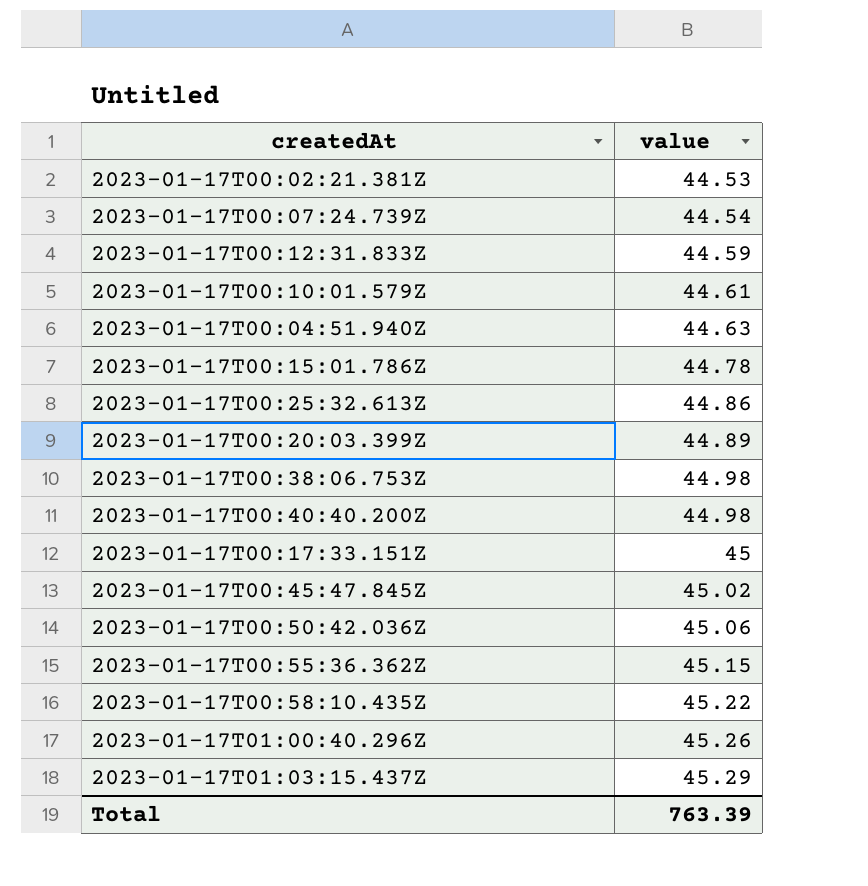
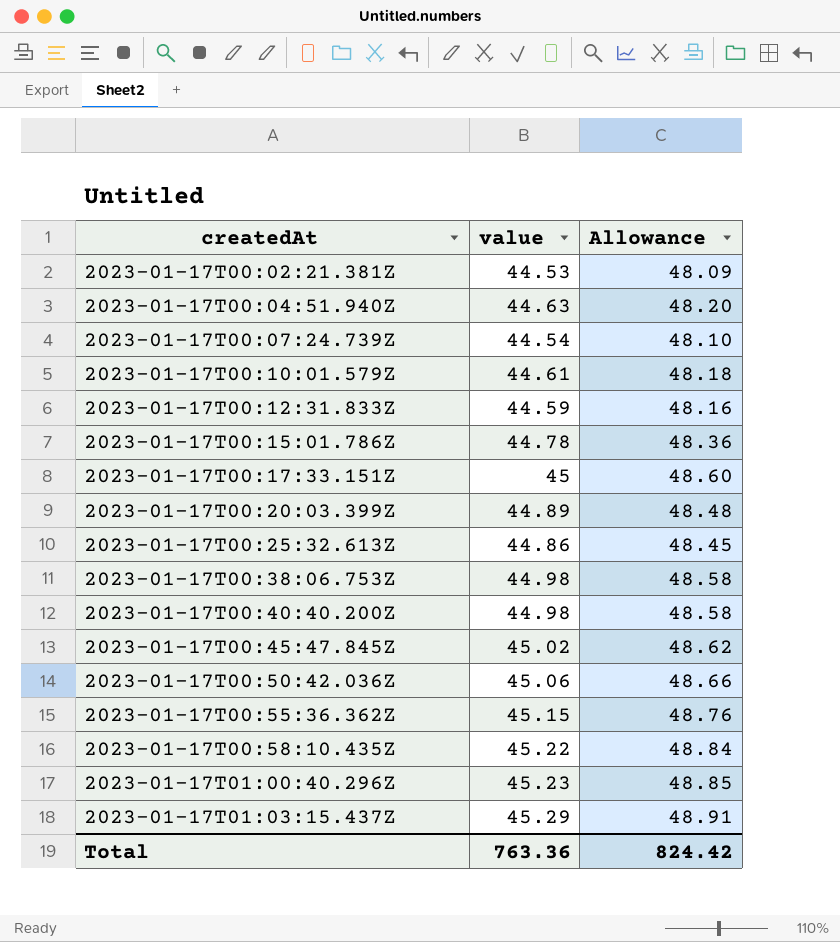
row order: value ascending -> createdAt ascending
column Allowance | formula: none -> [value] * 1.08
2023-01-17T01:00:40.296Z | value: 45.26 -> 45.23
Total | value: 763.39 -> 763.36

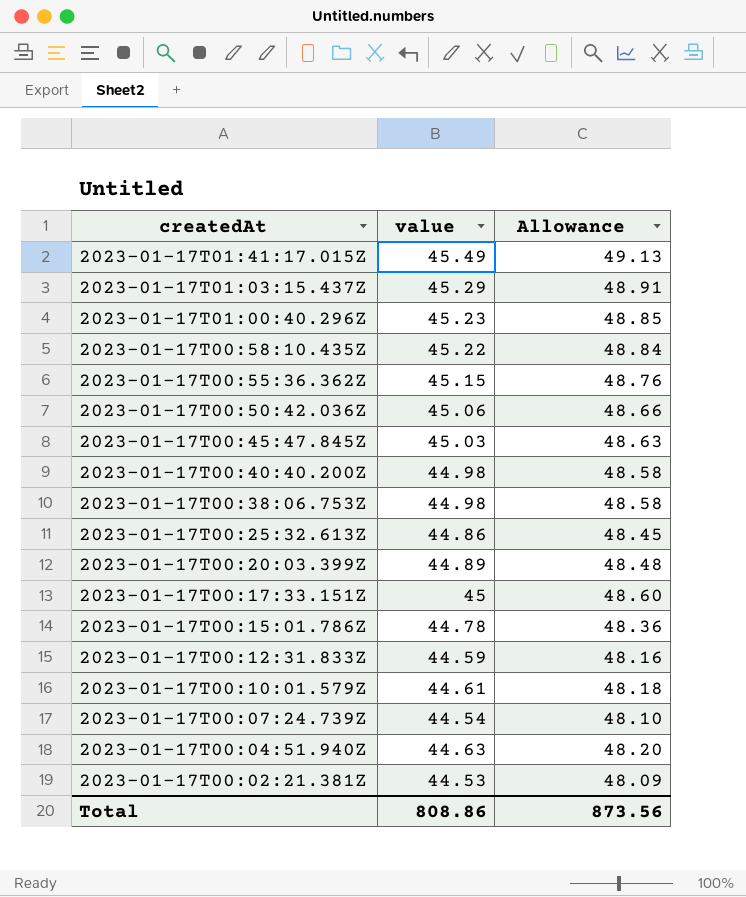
row order: createdAt ascending -> createdAt descending
row 2023-01-17T01:41:17.015Z: none -> 45.49 | 49.13
2023-01-17T00:45:47.845Z | value: 45.02 -> 45.03
2023-01-17T00:45:47.845Z | Allowance: 48.62 -> 48.63
Total | value: 763.36 -> 808.86
Total | Allowance: 824.42 -> 873.56

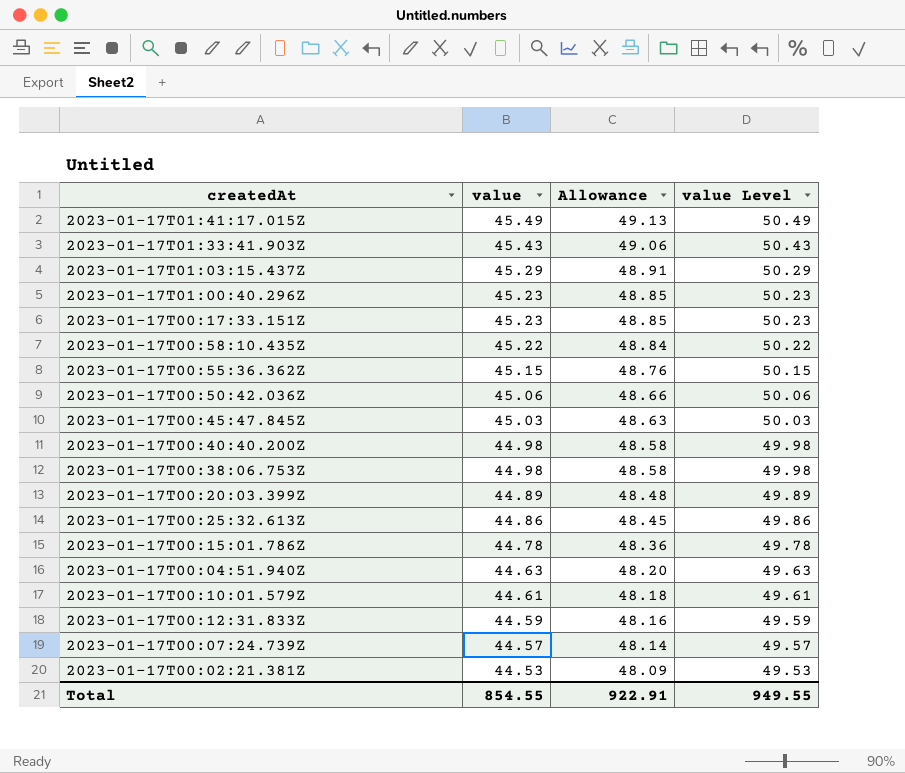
row order: createdAt descending -> value descending
column value Level | formula: none -> [value] + 5
row 2023-01-17T01:33:41.903Z: none -> 45.43 | 49.06 | 50.43
2023-01-17T00:17:33.151Z | value: 45 -> 45.23
2023-01-17T00:17:33.151Z | Allowance: 48.60 -> 48.85
2023-01-17T00:07:24.739Z | value: 44.54 -> 44.57
2023-01-17T00:07:24.739Z | Allowance: 48.10 -> 48.14
Total | value: 808.86 -> 854.55
Total | Allowance: 873.56 -> 922.91

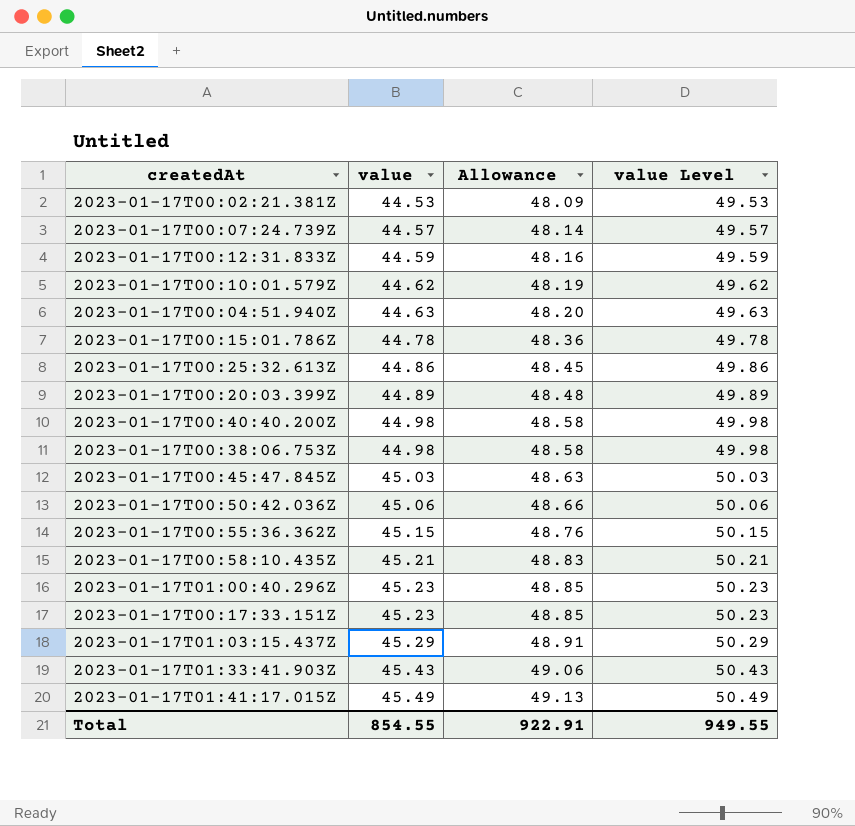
row order: value descending -> value ascending
2023-01-17T00:10:01.579Z | value: 44.61 -> 44.62
2023-01-17T00:10:01.579Z | Allowance: 48.18 -> 48.19
2023-01-17T00:10:01.579Z | value Level: 49.61 -> 49.62
2023-01-17T00:58:10.435Z | value: 45.22 -> 45.21
2023-01-17T00:58:10.435Z | Allowance: 48.84 -> 48.83
2023-01-17T00:58:10.435Z | value Level: 50.22 -> 50.21

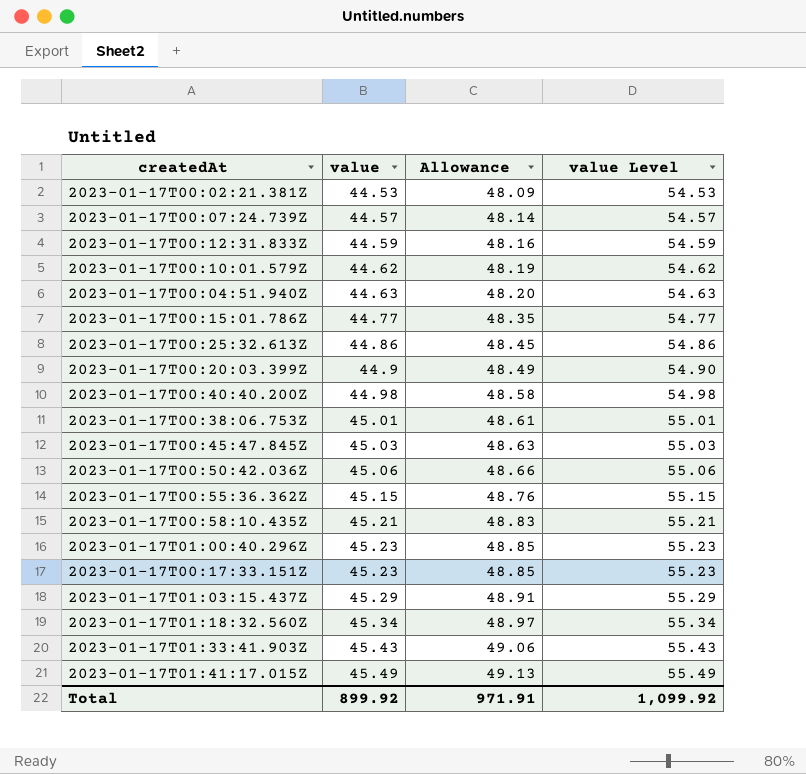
column value Level | formula: [value] + 5 -> [value] + 10
2023-01-17T00:15:01.786Z | value: 44.78 -> 44.77
2023-01-17T00:15:01.786Z | Allowance: 48.36 -> 48.35
2023-01-17T00:20:03.399Z | value: 44.89 -> 44.9
2023-01-17T00:20:03.399Z | Allowance: 48.48 -> 48.49
2023-01-17T00:38:06.753Z | value: 44.98 -> 45.01
2023-01-17T00:38:06.753Z | Allowance: 48.58 -> 48.61
row 2023-01-17T01:18:32.560Z: none -> 45.34 | 48.97 | 55.34
Total | value: 854.55 -> 899.92
Total | Allowance: 922.91 -> 971.91
Total | value Level: 949.55 -> 1,099.92

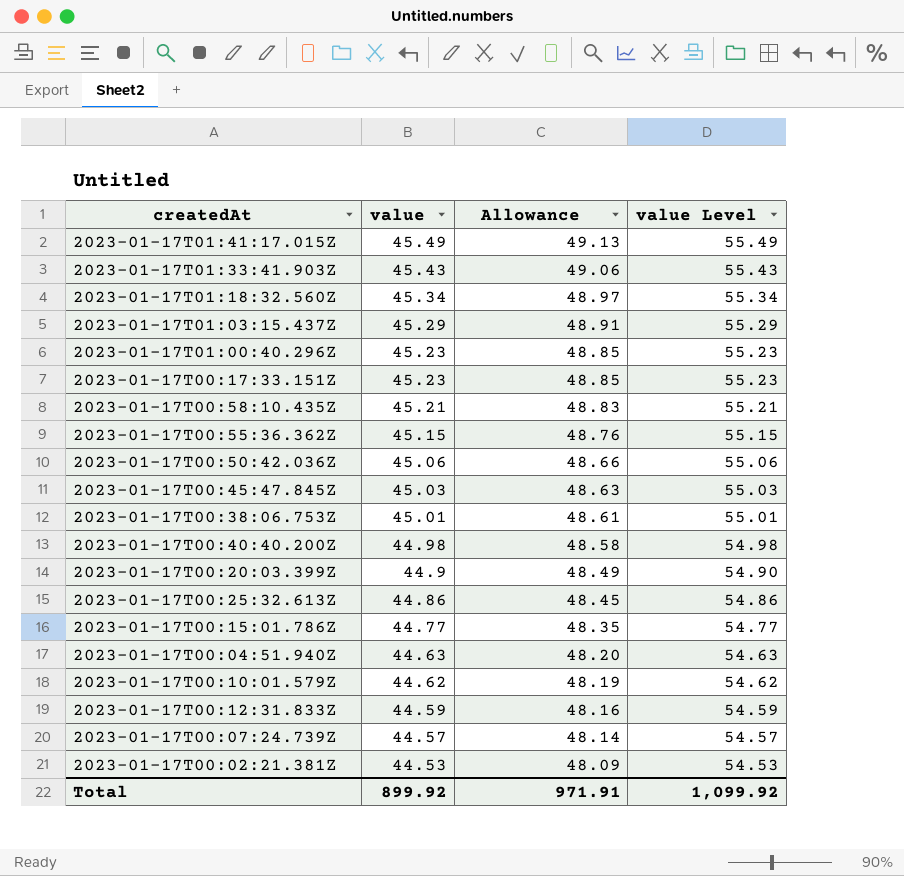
row order: value ascending -> value descending

